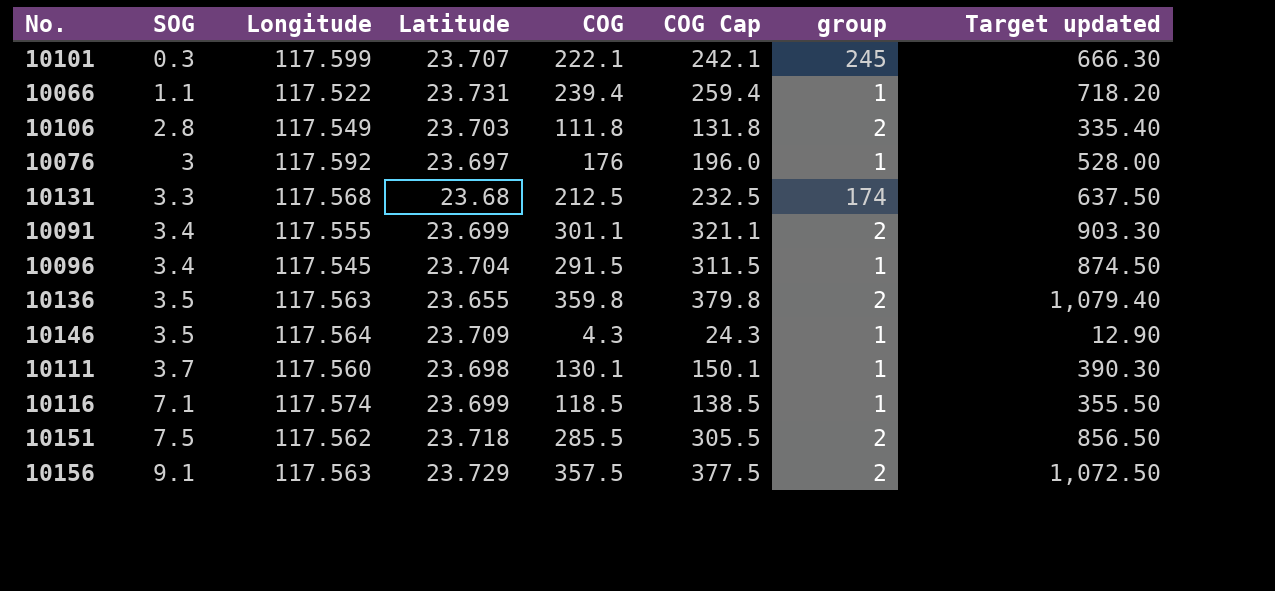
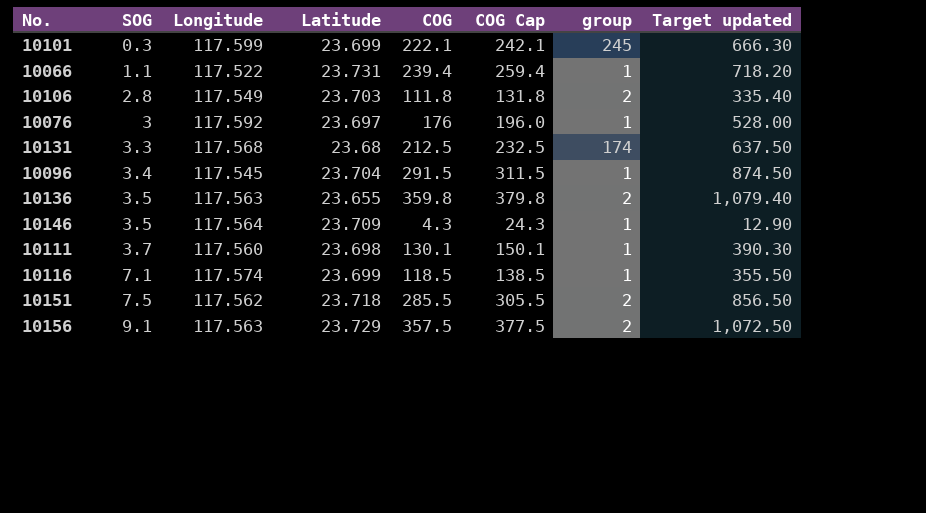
row 10091: 3.4 | 117.555 | 23.699 | 301.1 | 321.1 | 2 | 903.30 -> none
10101 | Latitude: 23.707 -> 23.699

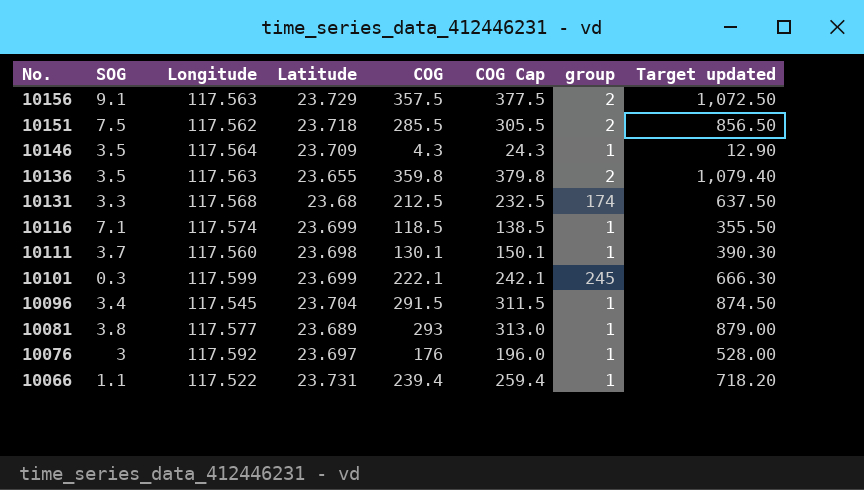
row order: SOG ascending -> No. descending
row 10106: 2.8 | 117.549 | 23.703 | 111.8 | 131.8 | 2 | 335.40 -> none
row 10081: none -> 3.8 | 117.577 | 23.689 | 293 | 313.0 | 1 | 879.00

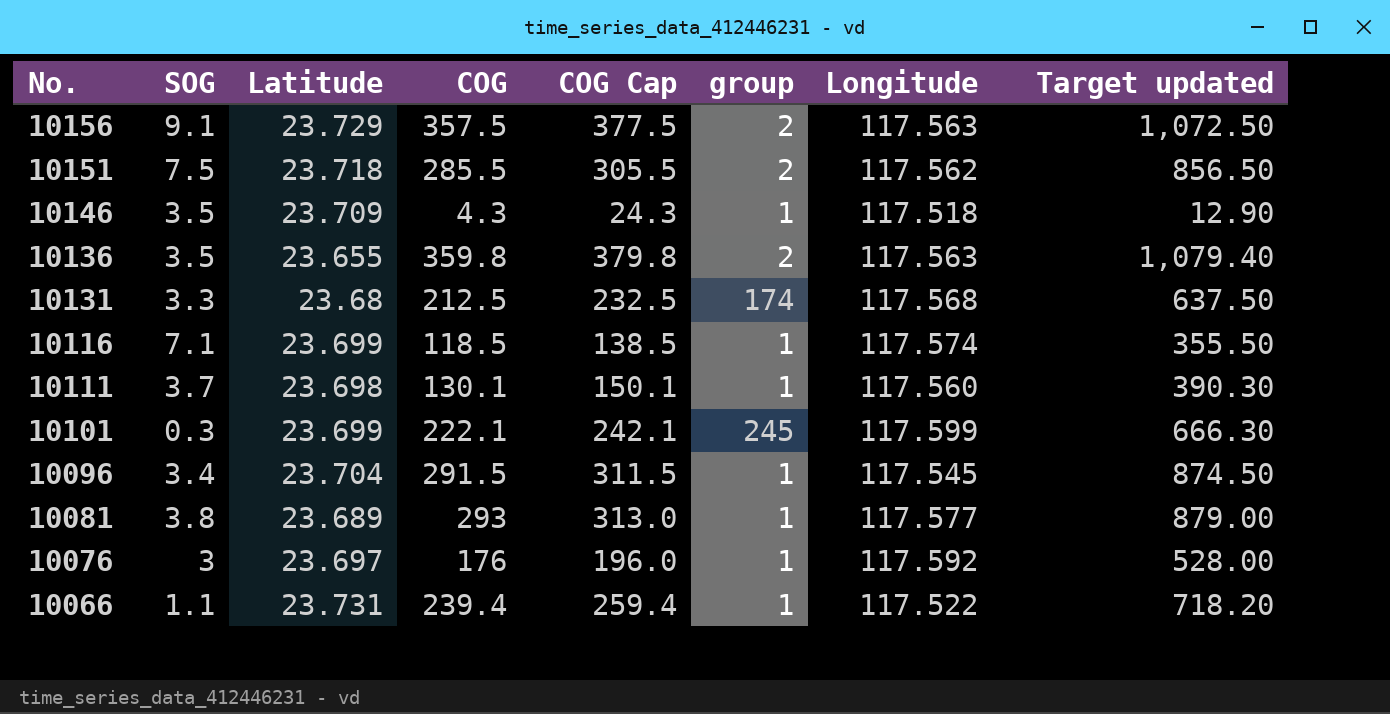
column Longitude | position: 3 -> 7
10146 | Longitude: 117.564 -> 117.518

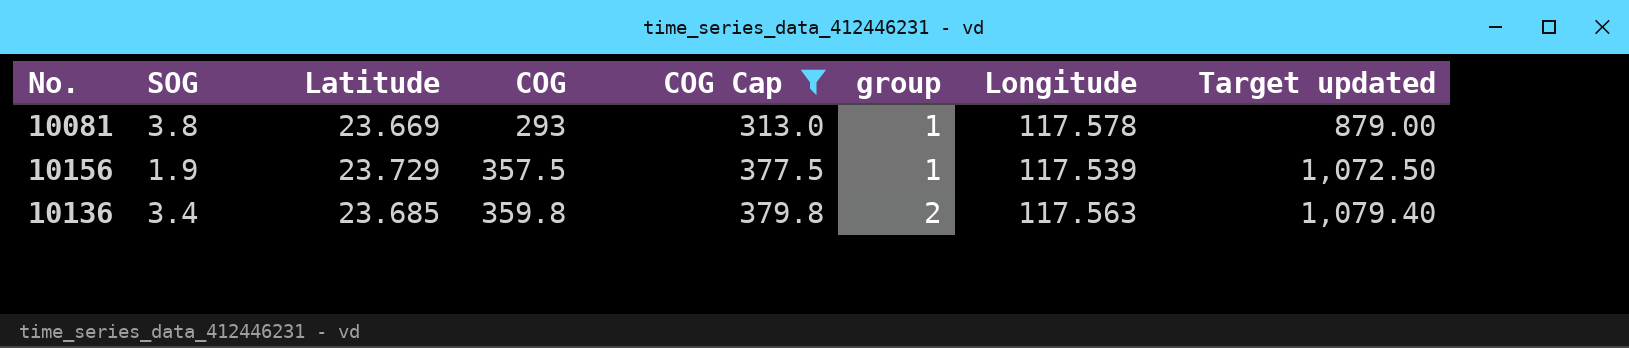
filter: none -> COG Cap >= 313.0
row order: No. descending -> COG ascending
10081 | Latitude: 23.689 -> 23.669
10081 | Longitude: 117.577 -> 117.578
10156 | SOG: 9.1 -> 1.9
10156 | group: 2 -> 1
10156 | Longitude: 117.563 -> 117.539
10136 | SOG: 3.5 -> 3.4
10136 | Latitude: 23.655 -> 23.685

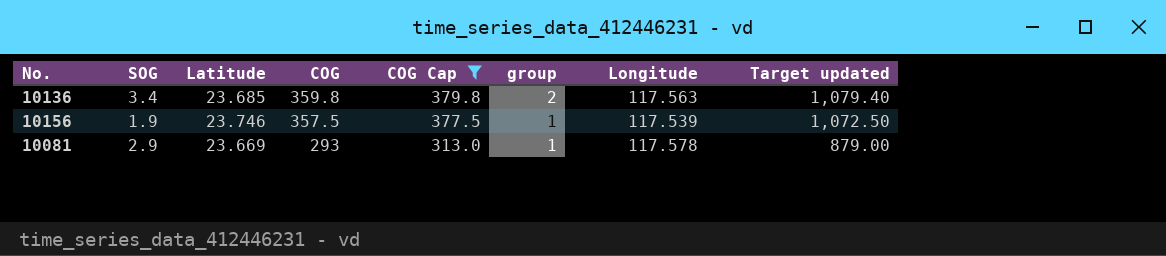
row order: COG ascending -> COG descending
10156 | Latitude: 23.729 -> 23.746
10081 | SOG: 3.8 -> 2.9

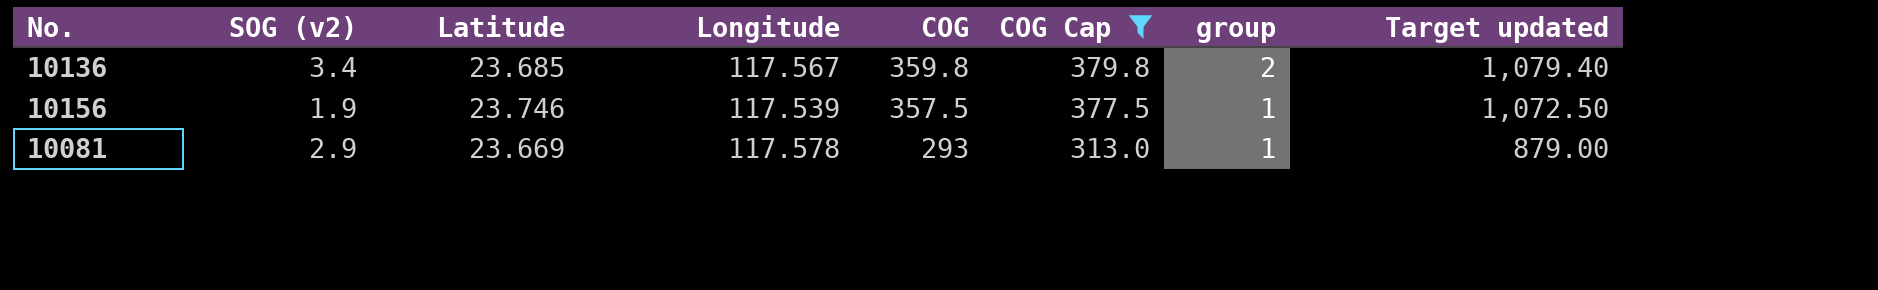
column name: SOG -> SOG (v2)
column Longitude | position: 7 -> 4
10136 | Longitude: 117.563 -> 117.567

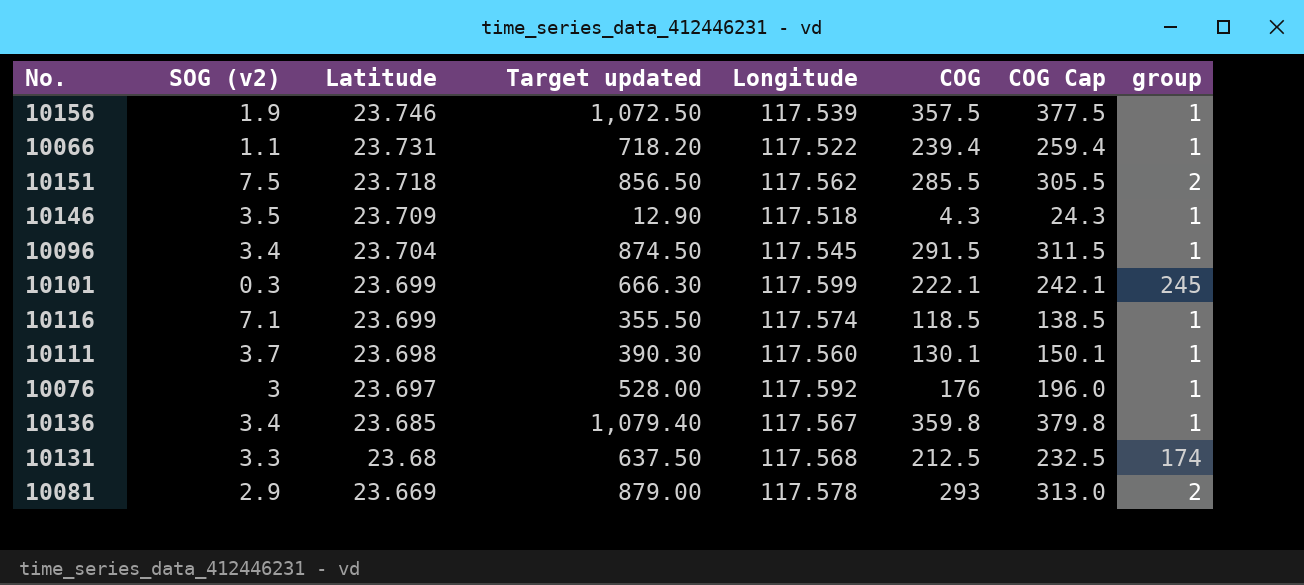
filter: COG Cap >= 313.0 -> none
row order: COG descending -> Latitude descending
column Target updated | position: 8 -> 4
10136 | group: 2 -> 1
10081 | group: 1 -> 2

